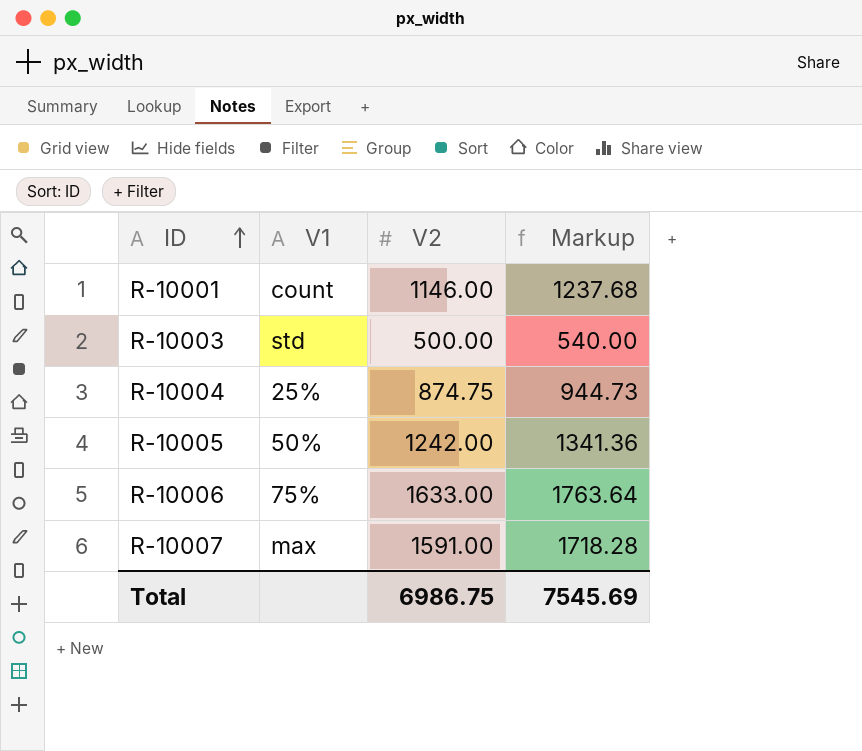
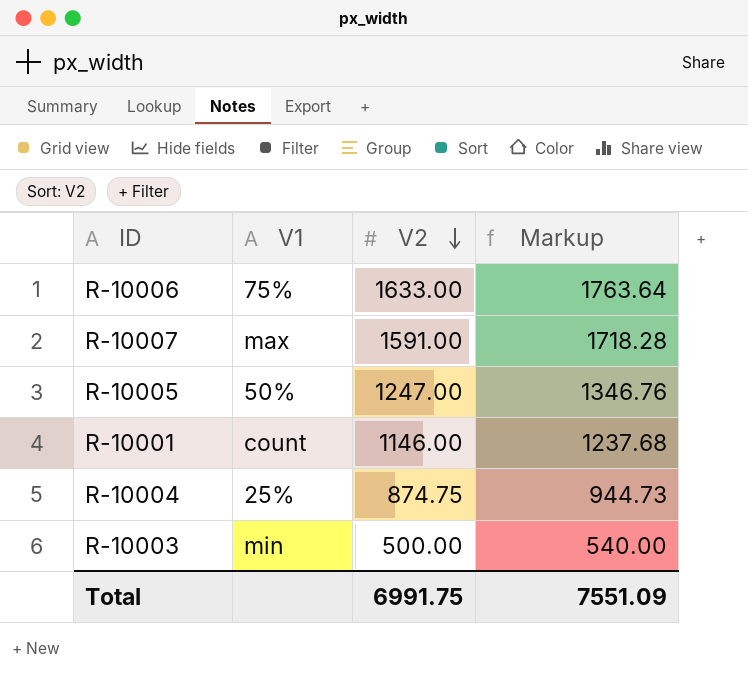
row order: ID ascending -> V2 descending
R-10005 | V2: 1242.00 -> 1247.00
R-10005 | Markup: 1341.36 -> 1346.76
R-10003 | V1: std -> min
Total | V2: 6986.75 -> 6991.75
Total | Markup: 7545.69 -> 7551.09

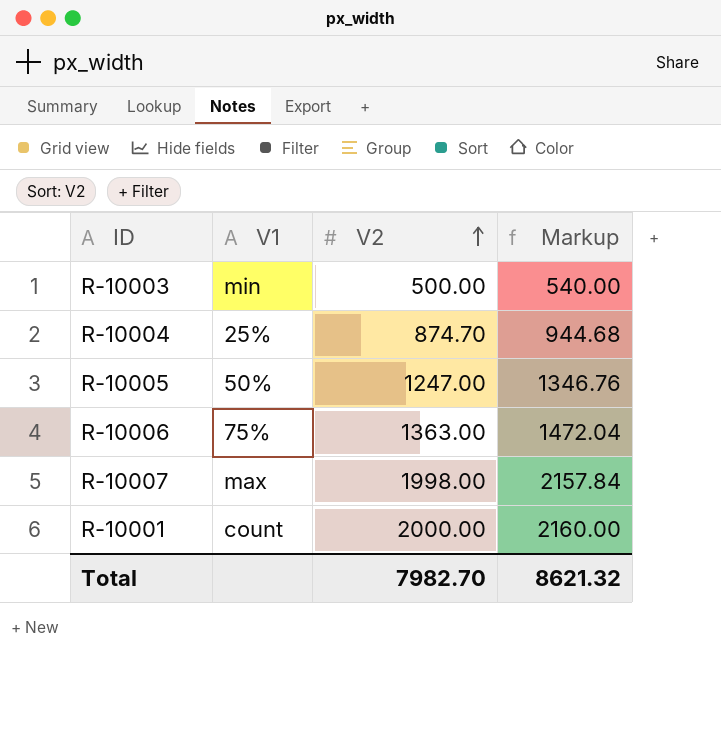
row order: V2 descending -> V2 ascending
R-10004 | V2: 874.75 -> 874.70
R-10004 | Markup: 944.73 -> 944.68
R-10006 | V2: 1633.00 -> 1363.00
R-10006 | Markup: 1763.64 -> 1472.04
R-10007 | V2: 1591.00 -> 1998.00
R-10007 | Markup: 1718.28 -> 2157.84
R-10001 | V2: 1146.00 -> 2000.00
R-10001 | Markup: 1237.68 -> 2160.00
Total | V2: 6991.75 -> 7982.70
Total | Markup: 7551.09 -> 8621.32

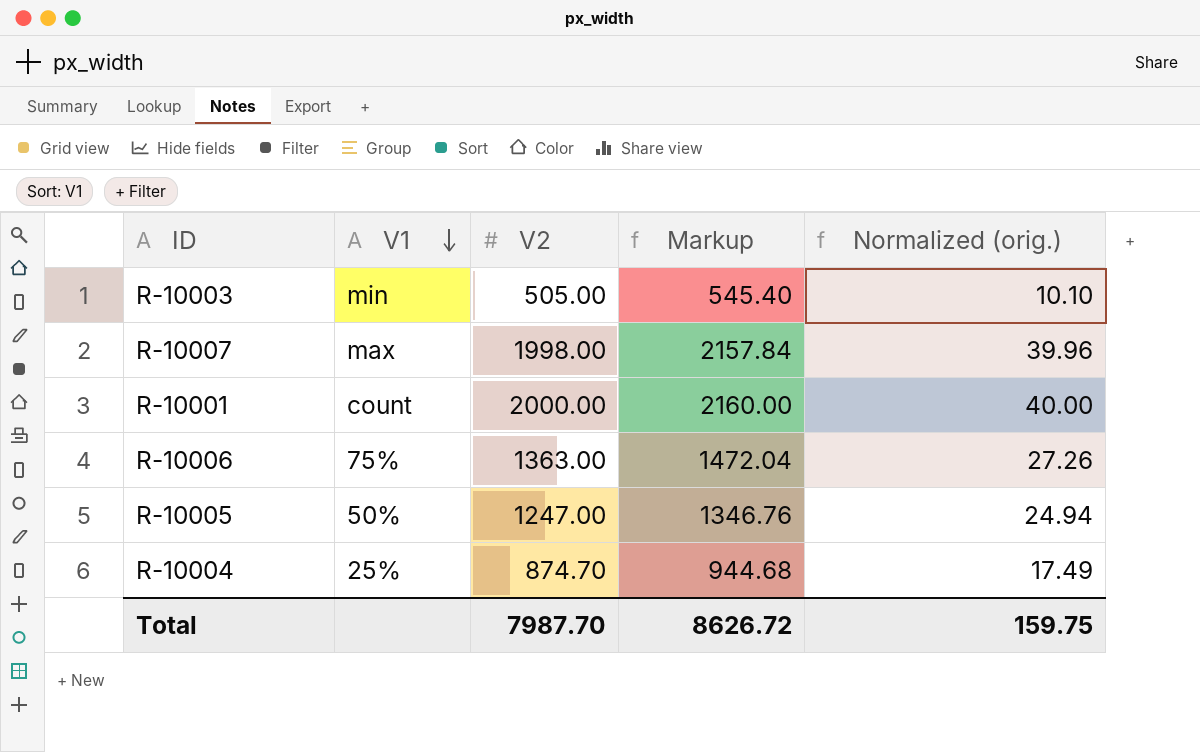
row order: V2 ascending -> V1 descending
column Normalized (orig.) | formula: none -> [V2] * 0.02
R-10003 | V2: 500.00 -> 505.00
R-10003 | Markup: 540.00 -> 545.40
Total | V2: 7982.70 -> 7987.70
Total | Markup: 8621.32 -> 8626.72

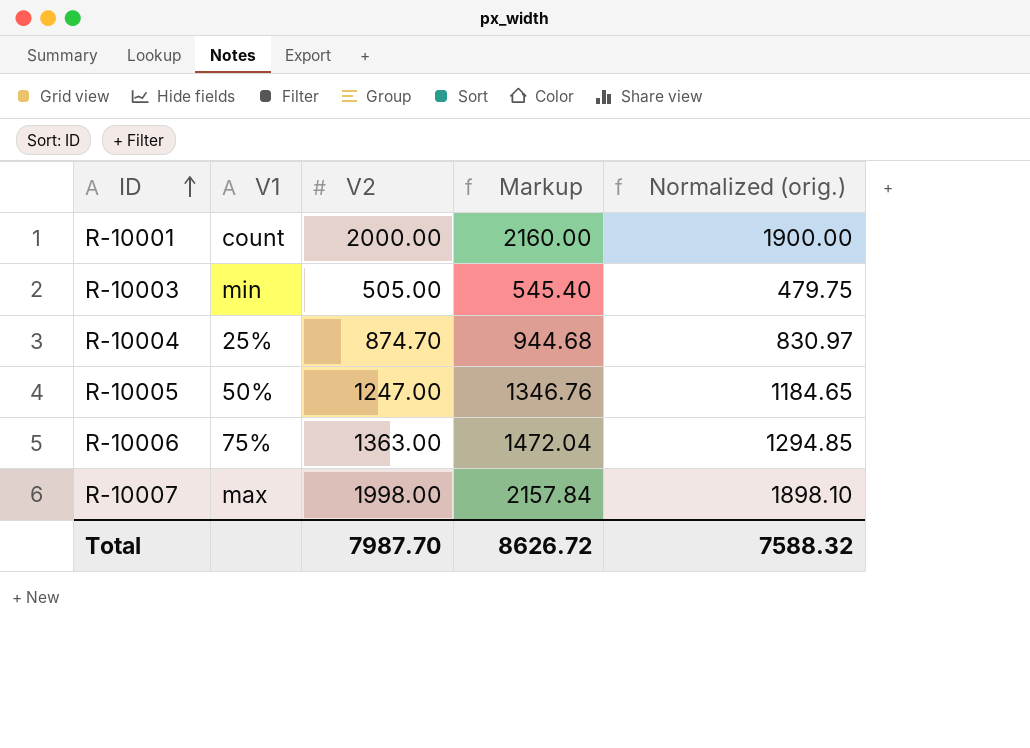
row order: V1 descending -> ID ascending
column Normalized (orig.) | formula: [V2] * 0.02 -> [V2] * 0.95
Total | Normalized (orig.): 159.75 -> 7588.32

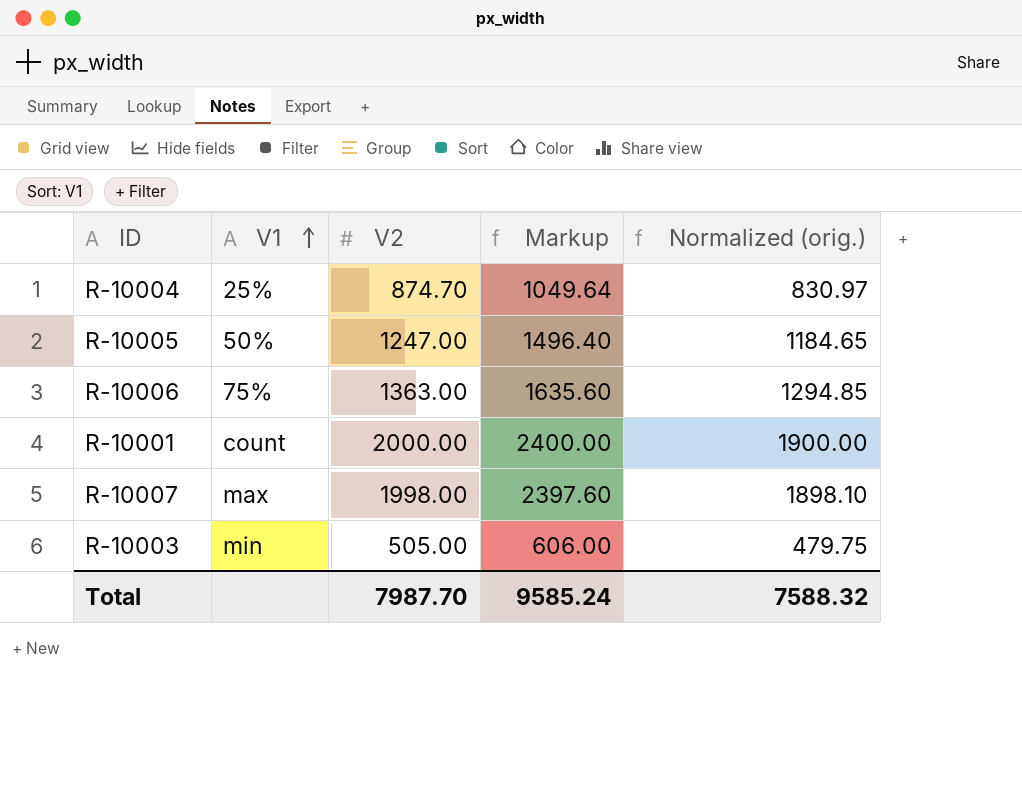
row order: ID ascending -> V1 ascending
column Markup | formula: [V2] * 1.08 -> [V2] * 1.2
Total | Markup: 8626.72 -> 9585.24

